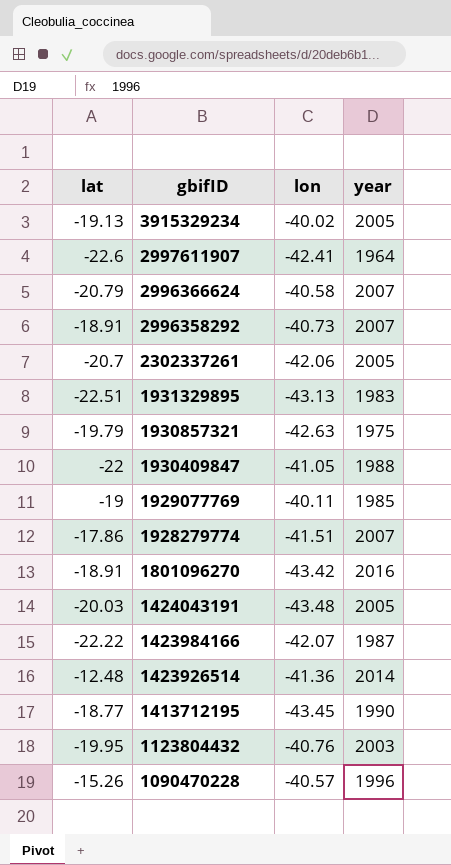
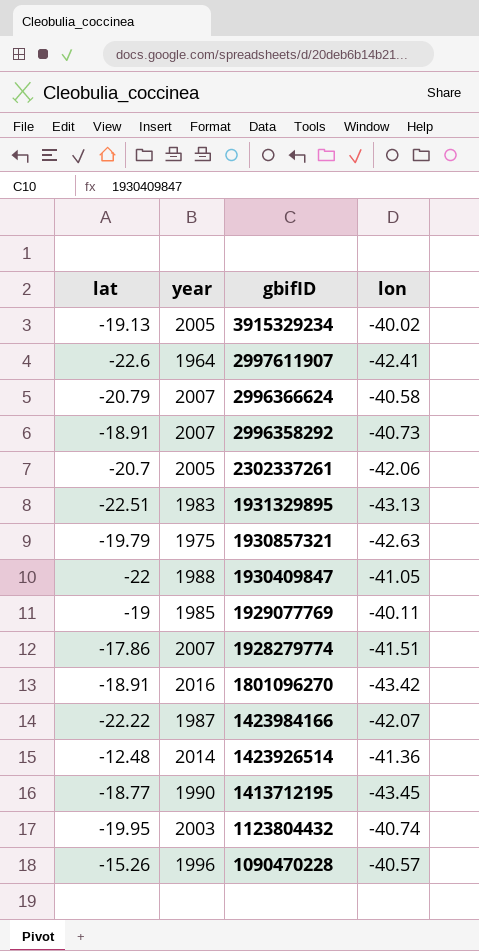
column year | position: 4 -> 2
row 1424043191: -20.03 | -43.48 | 2005 -> none
1123804432 | lon: -40.76 -> -40.74

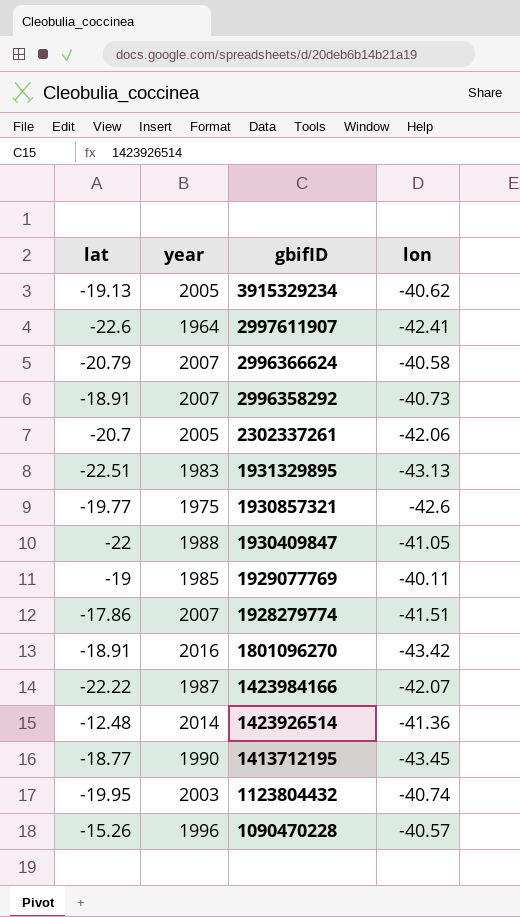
3915329234 | lon: -40.02 -> -40.62
1930857321 | lat: -19.79 -> -19.77
1930857321 | lon: -42.63 -> -42.6

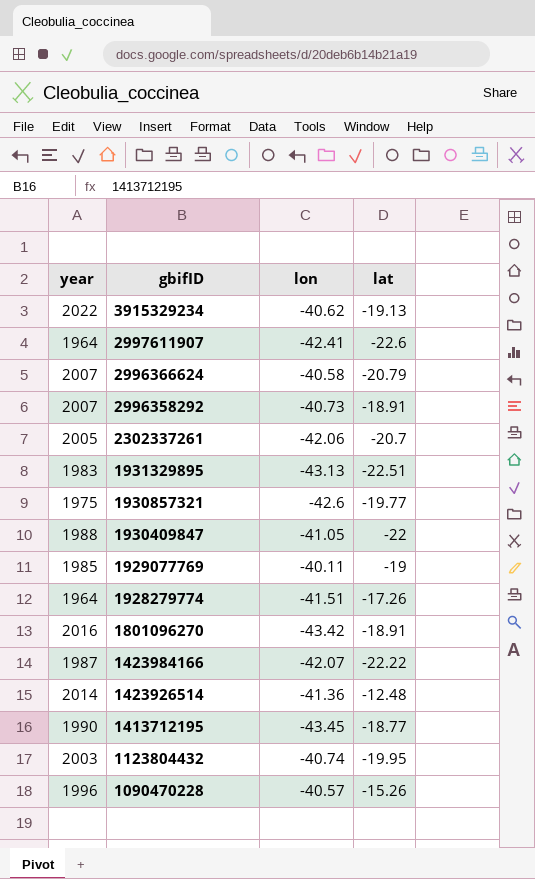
column lat | position: 1 -> 4
3915329234 | year: 2005 -> 2022
1928279774 | year: 2007 -> 1964
1928279774 | lat: -17.86 -> -17.26

